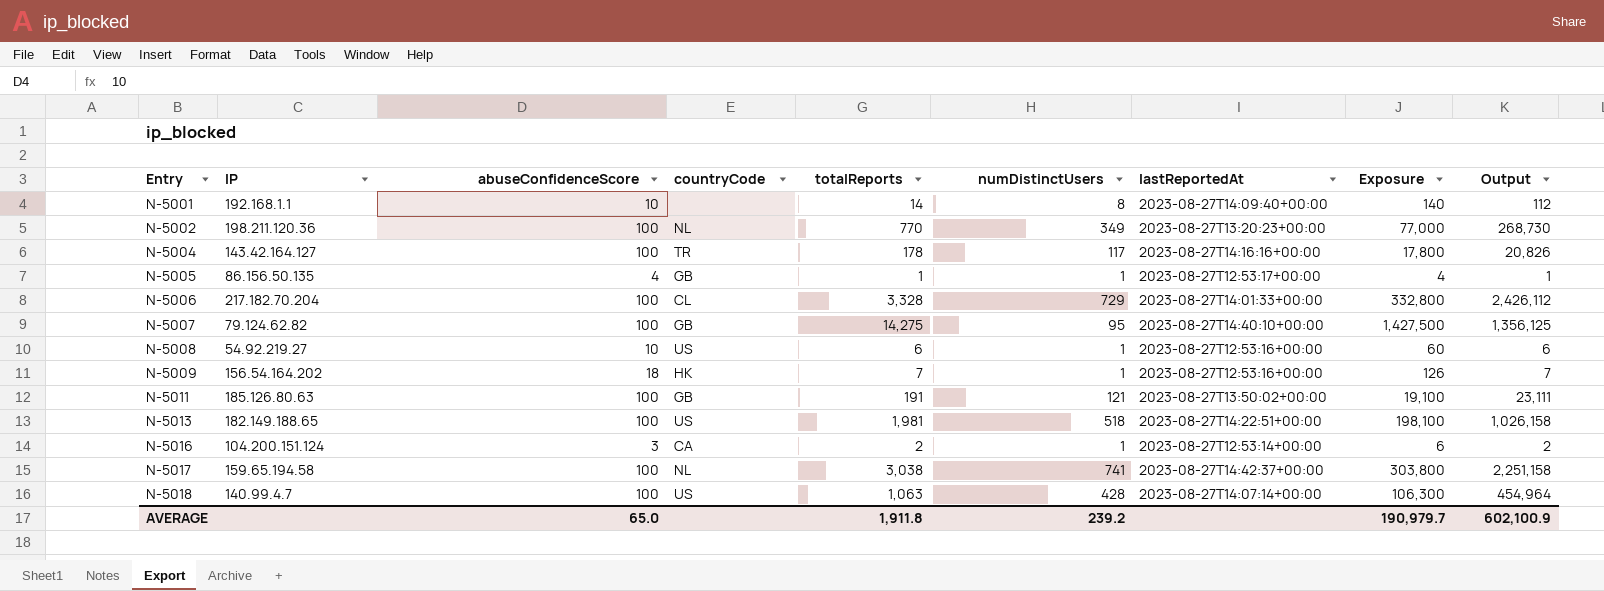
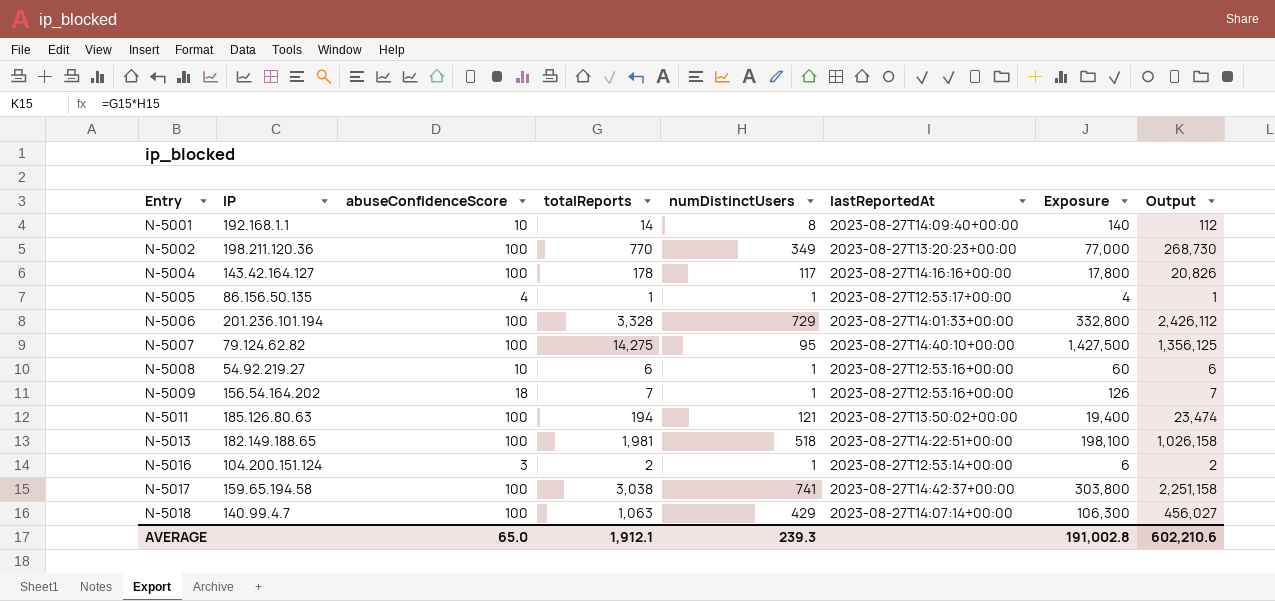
column countryCode | position: 4 -> none
N-5006 | IP: 217.182.70.204 -> 201.236.101.194
N-5011 | totalReports: 191 -> 194
N-5011 | Exposure: 19,100 -> 19,400
N-5011 | Output: 23,111 -> 23,474
N-5018 | numDistinctUsers: 428 -> 429
N-5018 | Output: 454,964 -> 456,027
AVERAGE | totalReports: 1,911.8 -> 1,912.1
AVERAGE | numDistinctUsers: 239.2 -> 239.3
AVERAGE | Exposure: 190,979.7 -> 191,002.8
AVERAGE | Output: 602,100.9 -> 602,210.6

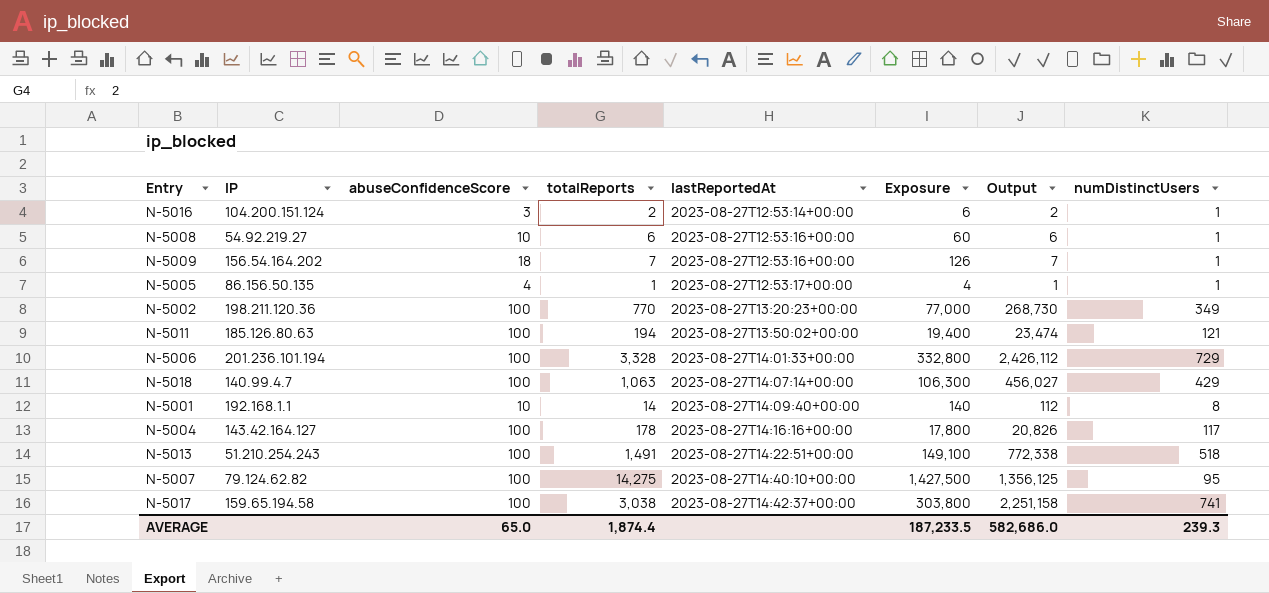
row order: Entry ascending -> lastReportedAt ascending
column numDistinctUsers | position: 5 -> 8
N-5013 | IP: 182.149.188.65 -> 51.210.254.243
N-5013 | totalReports: 1,981 -> 1,491
N-5013 | Exposure: 198,100 -> 149,100
N-5013 | Output: 1,026,158 -> 772,338
AVERAGE | totalReports: 1,912.1 -> 1,874.4
AVERAGE | Exposure: 191,002.8 -> 187,233.5
AVERAGE | Output: 602,210.6 -> 582,686.0

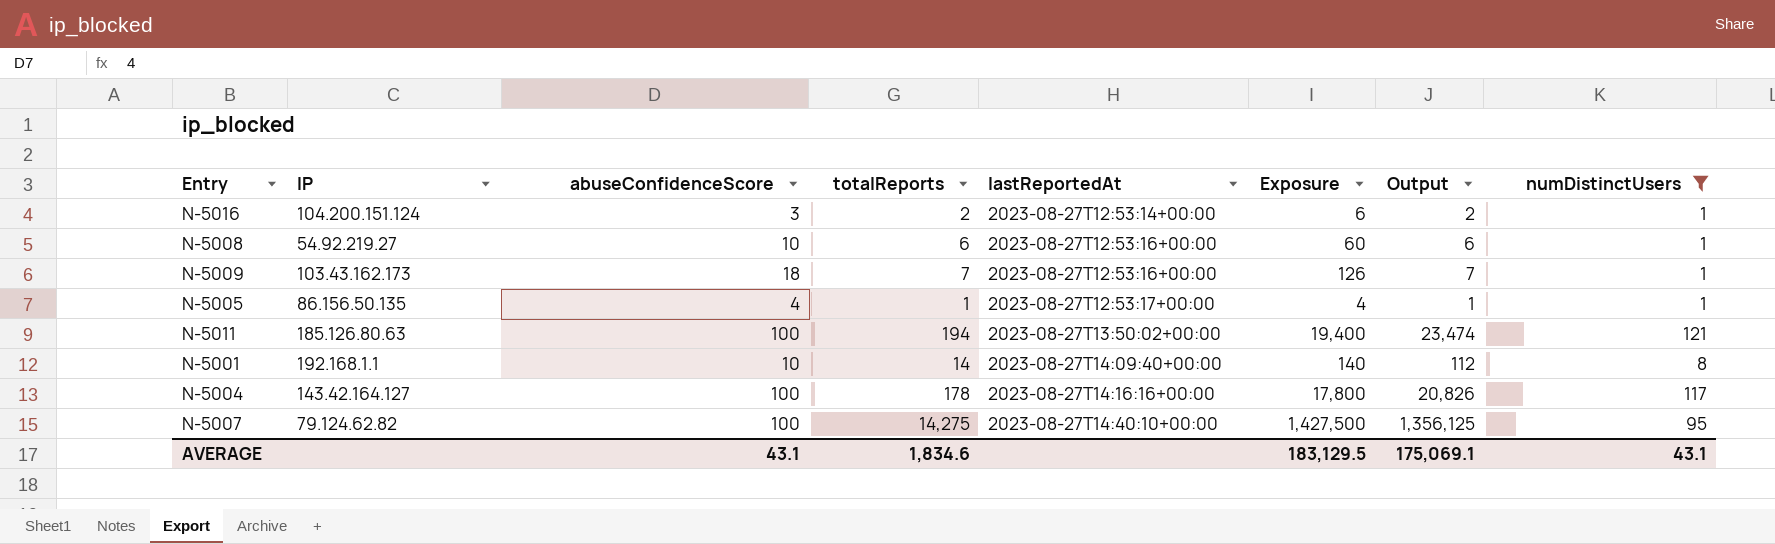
filter: none -> numDistinctUsers <= 121
N-5009 | IP: 156.54.164.202 -> 103.43.162.173
AVERAGE | abuseConfidenceScore: 65.0 -> 43.1
AVERAGE | totalReports: 1,874.4 -> 1,834.6
AVERAGE | Exposure: 187,233.5 -> 183,129.5
AVERAGE | Output: 582,686.0 -> 175,069.1
AVERAGE | numDistinctUsers: 239.3 -> 43.1

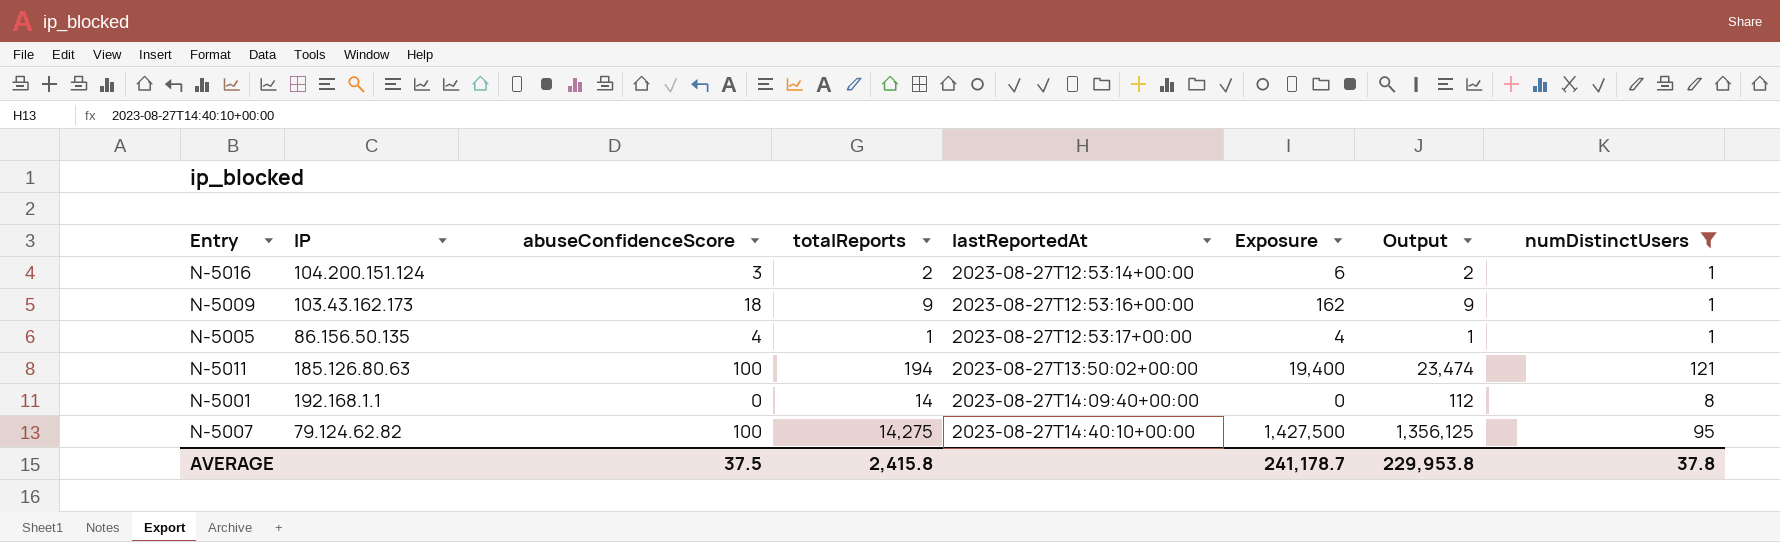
row N-5008: 54.92.219.27 | 10 | 6 | 2023-08-27T12:53:16+00:00 | 60 | 6 | 1 -> none
row N-5004: 143.42.164.127 | 100 | 178 | 2023-08-27T14:16:16+00:00 | 17,800 | 20,826 | 117 -> none
N-5009 | totalReports: 7 -> 9
N-5009 | Exposure: 126 -> 162
N-5009 | Output: 7 -> 9
N-5001 | abuseConfidenceScore: 10 -> 0
N-5001 | Exposure: 140 -> 0
AVERAGE | abuseConfidenceScore: 43.1 -> 37.5
AVERAGE | totalReports: 1,834.6 -> 2,415.8
AVERAGE | Exposure: 183,129.5 -> 241,178.7
AVERAGE | Output: 175,069.1 -> 229,953.8
AVERAGE | numDistinctUsers: 43.1 -> 37.8

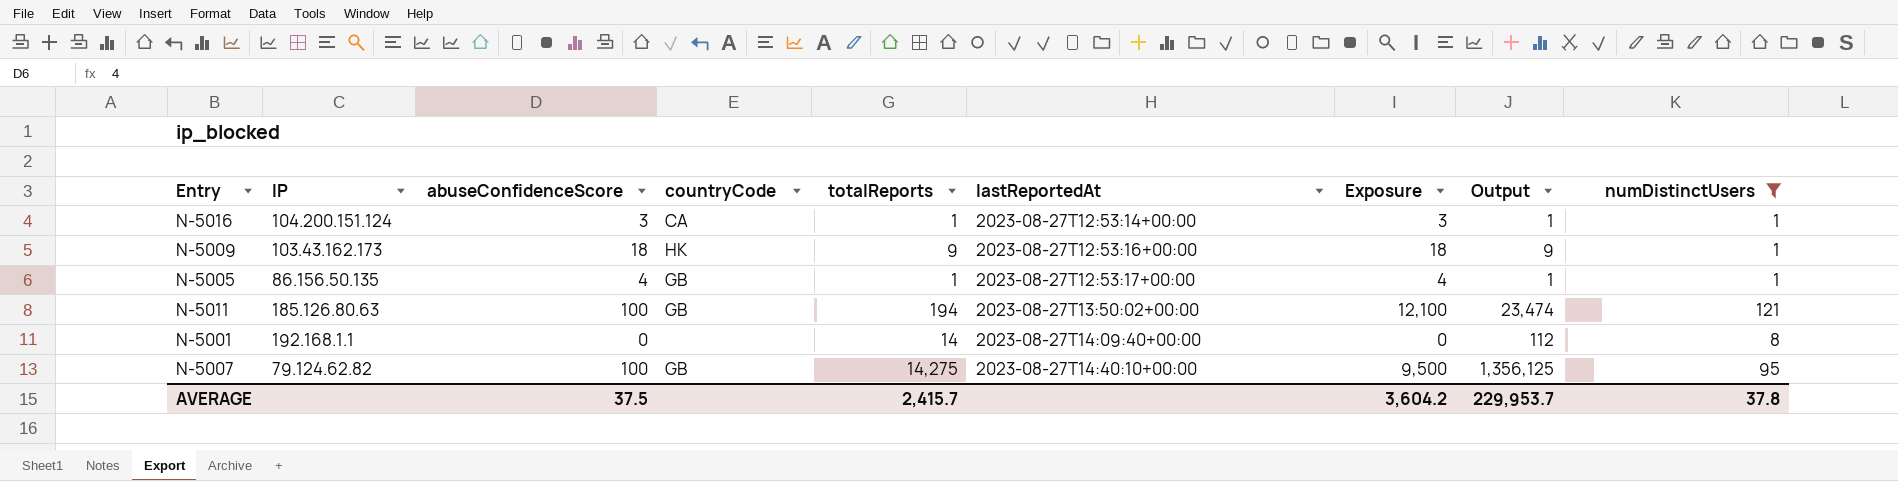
column countryCode | position: none -> 4
column Exposure | formula: [abuseConfidenceScore] * [totalReports] -> [abuseConfidenceScore] * [numDistinctUsers]
N-5016 | totalReports: 2 -> 1
N-5016 | Output: 2 -> 1
AVERAGE | totalReports: 2,415.8 -> 2,415.7
AVERAGE | Exposure: 241,178.7 -> 3,604.2
AVERAGE | Output: 229,953.8 -> 229,953.7

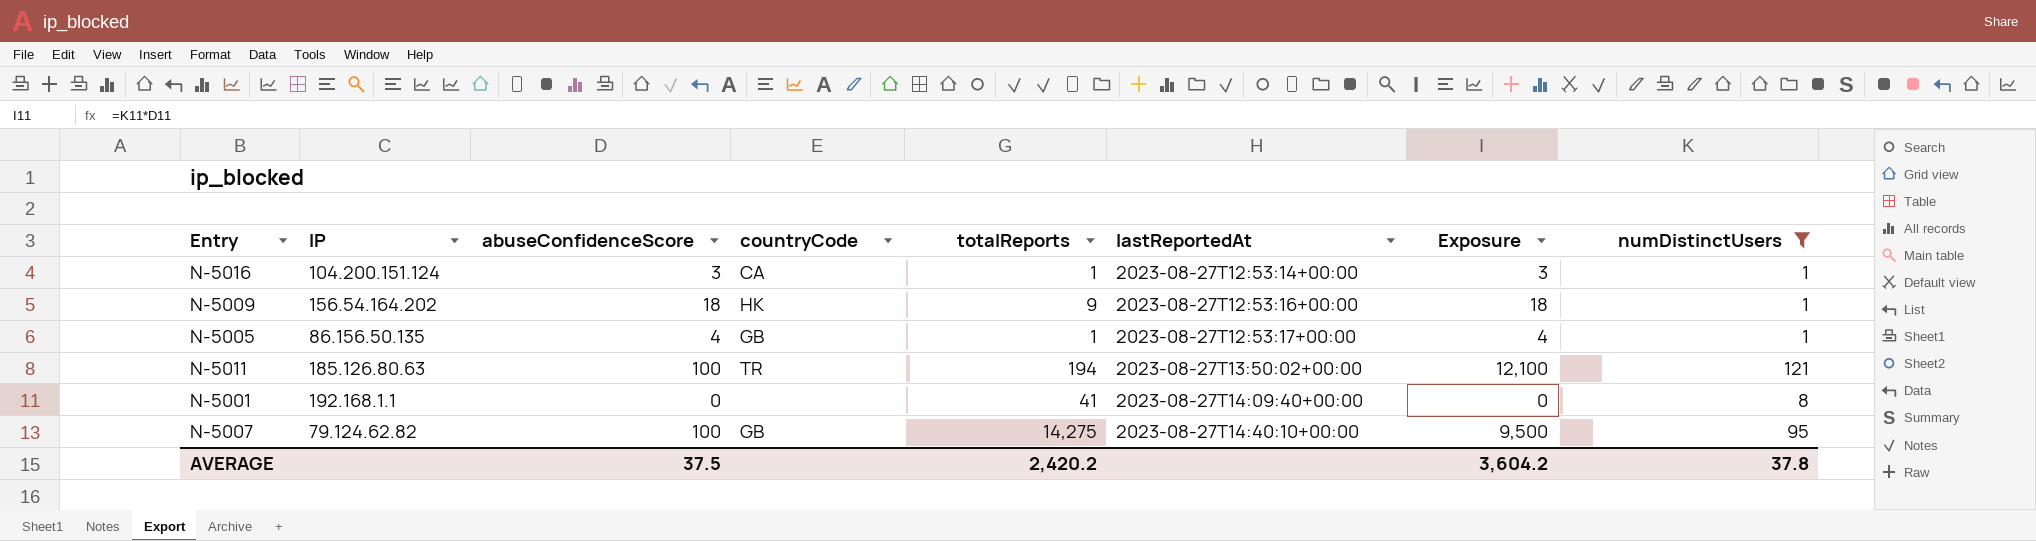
column Output | formula: [totalReports] * [numDistinctUsers] -> none
N-5009 | IP: 103.43.162.173 -> 156.54.164.202
N-5011 | countryCode: GB -> TR
N-5001 | totalReports: 14 -> 41
AVERAGE | totalReports: 2,415.7 -> 2,420.2

